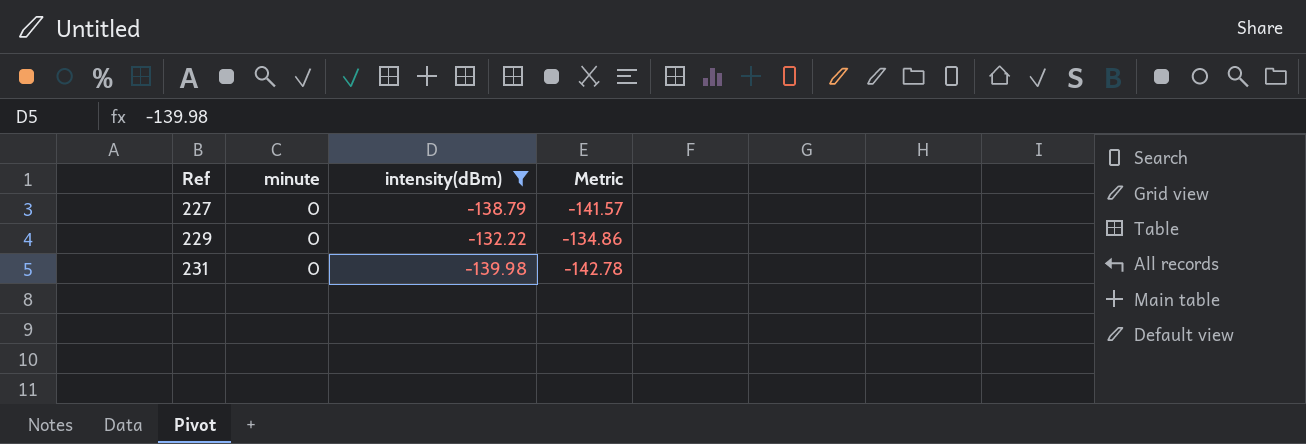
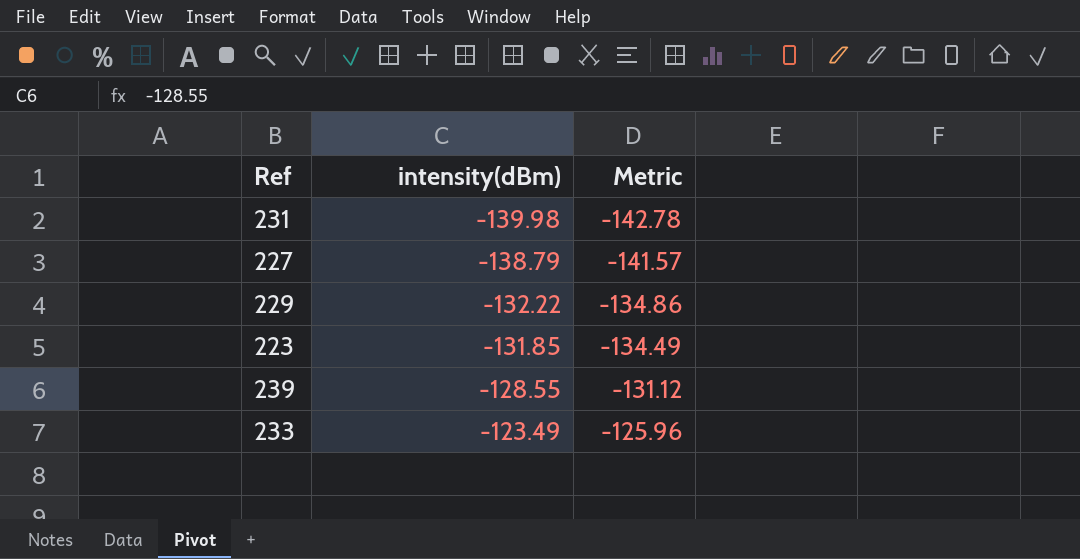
filter: intensity(dBm) <= -132.22 -> none
row order: Ref ascending -> intensity(dBm) ascending
column minute | position: 2 -> none

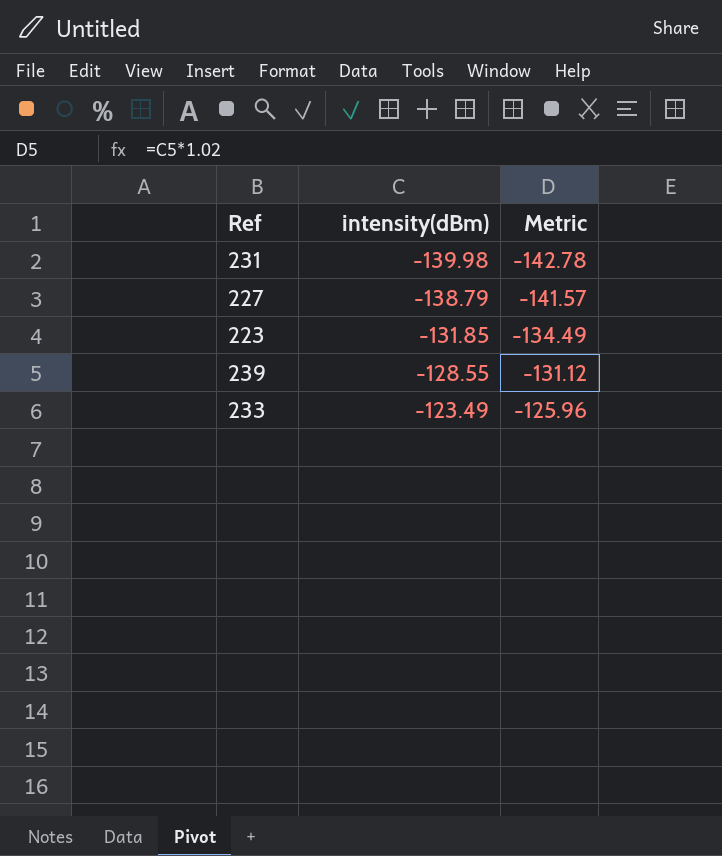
row 229: -132.22 | -134.86 -> none

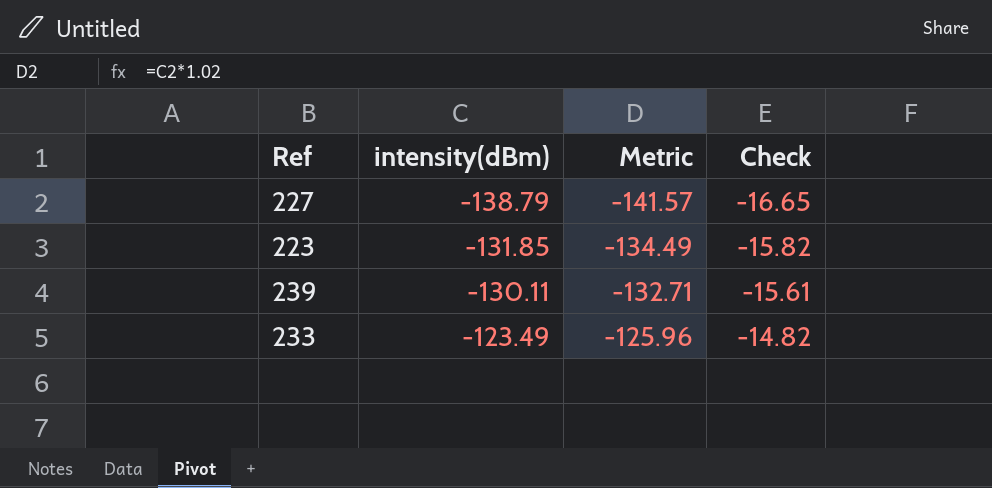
column Check | formula: none -> [intensity(dBm)] * 0.12
row 231: -139.98 | -142.78 -> none
239 | intensity(dBm): -128.55 -> -130.11
239 | Metric: -131.12 -> -132.71

